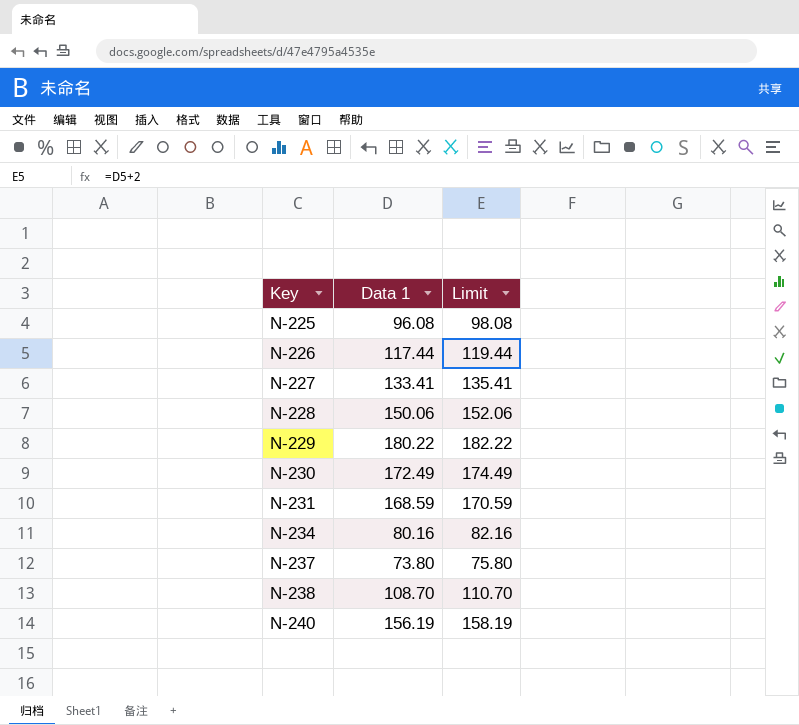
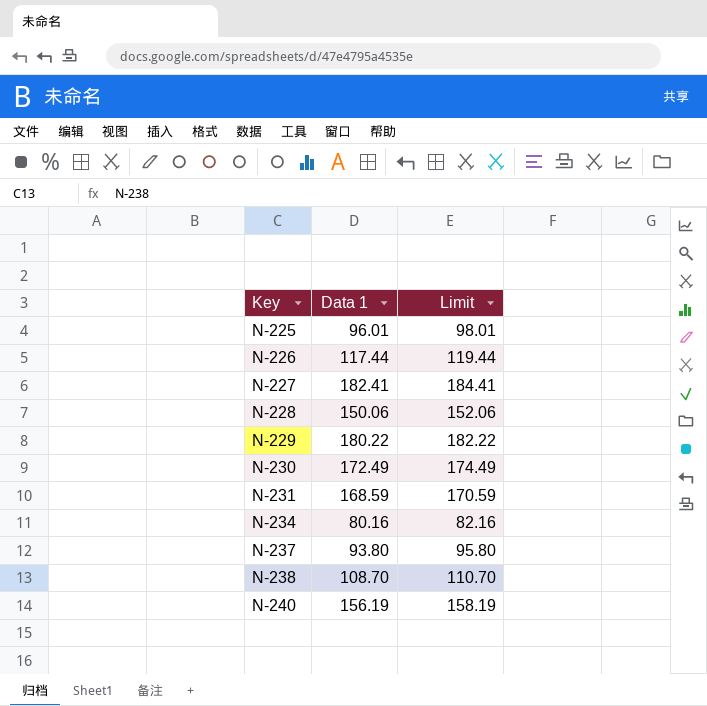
N-225 | Data 1: 96.08 -> 96.01
N-225 | Limit: 98.08 -> 98.01
N-227 | Data 1: 133.41 -> 182.41
N-227 | Limit: 135.41 -> 184.41
N-237 | Data 1: 73.80 -> 93.80
N-237 | Limit: 75.80 -> 95.80

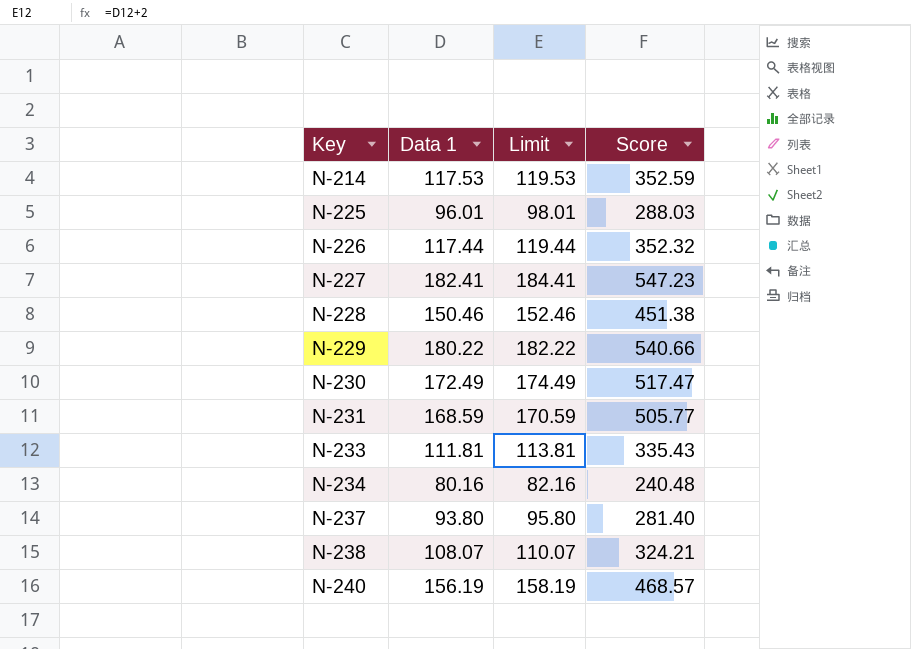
column Score | formula: none -> [Data 1] * 3
row N-214: none -> 117.53 | 119.53 | 352.59
N-228 | Data 1: 150.06 -> 150.46
N-228 | Limit: 152.06 -> 152.46
row N-233: none -> 111.81 | 113.81 | 335.43
N-238 | Data 1: 108.70 -> 108.07
N-238 | Limit: 110.70 -> 110.07

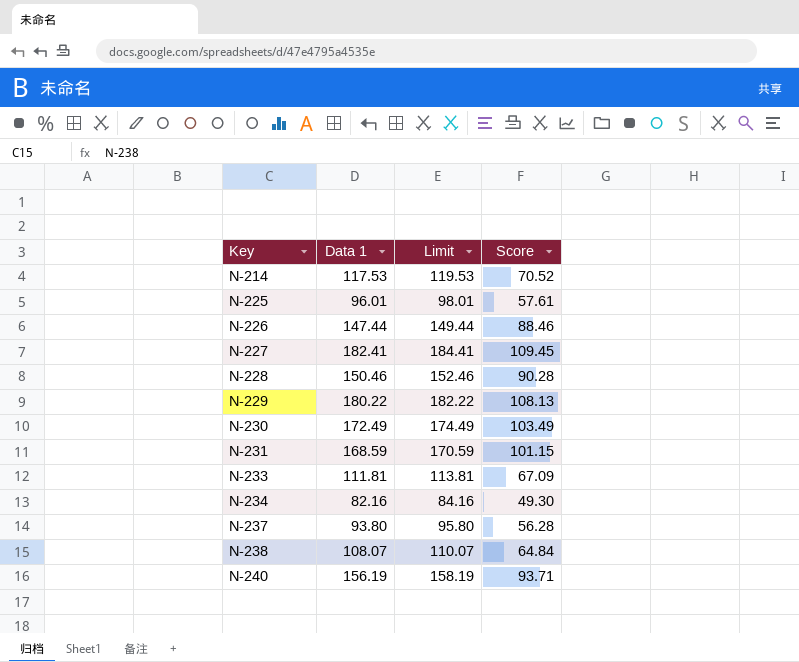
column Score | formula: [Data 1] * 3 -> [Data 1] * 0.6
N-226 | Data 1: 117.44 -> 147.44
N-226 | Limit: 119.44 -> 149.44
N-234 | Data 1: 80.16 -> 82.16
N-234 | Limit: 82.16 -> 84.16

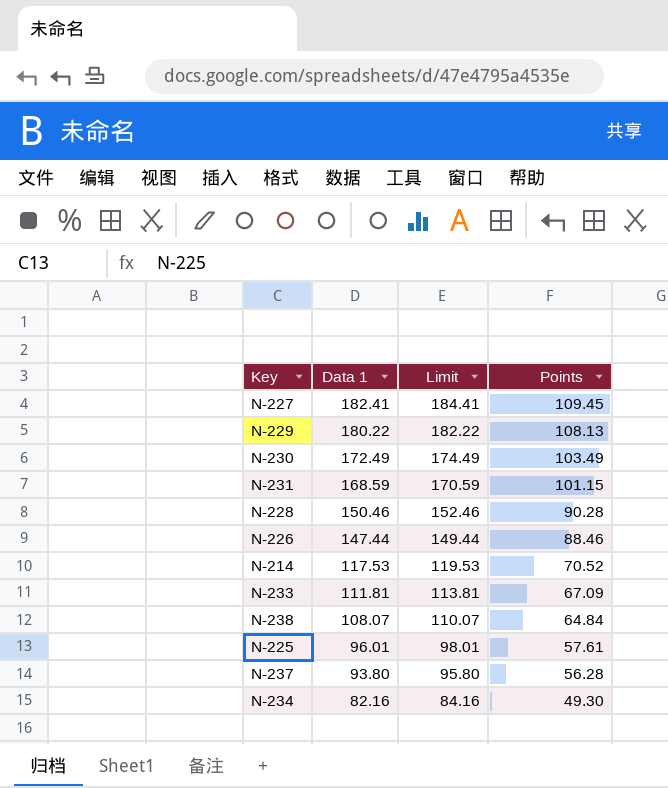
row order: Key ascending -> Data 1 descending
column name: Score -> Points
row N-240: 156.19 | 158.19 | 93.71 -> none

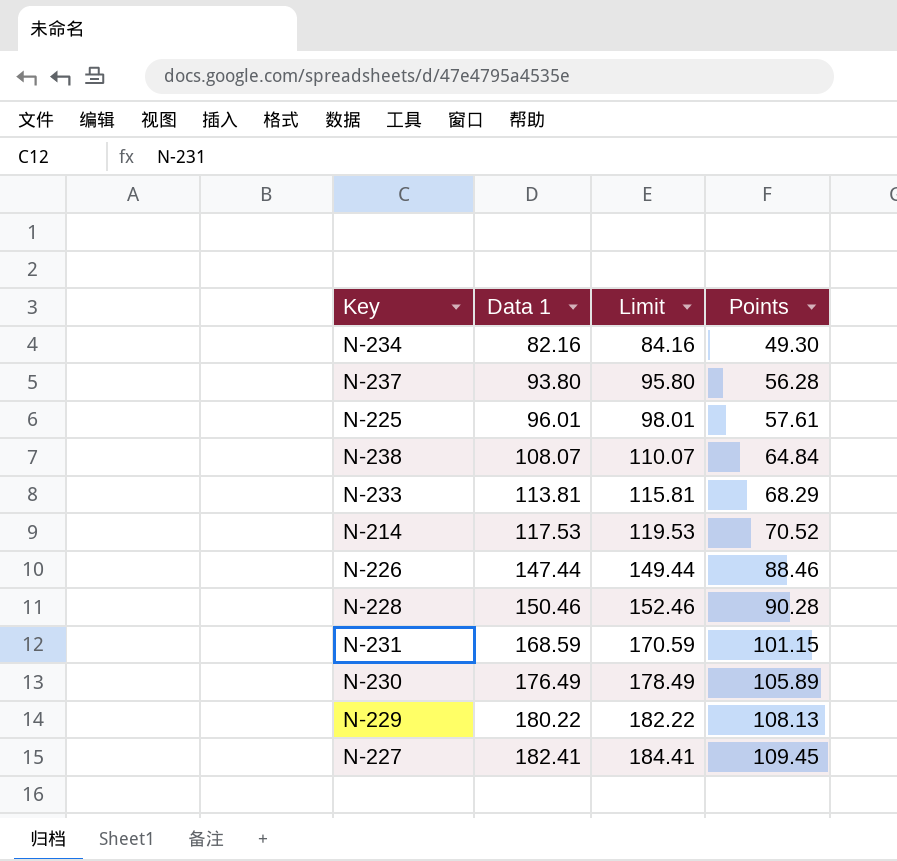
row order: Data 1 descending -> Data 1 ascending
N-233 | Data 1: 111.81 -> 113.81
N-233 | Limit: 113.81 -> 115.81
N-233 | Points: 67.09 -> 68.29
N-230 | Data 1: 172.49 -> 176.49
N-230 | Limit: 174.49 -> 178.49
N-230 | Points: 103.49 -> 105.89

